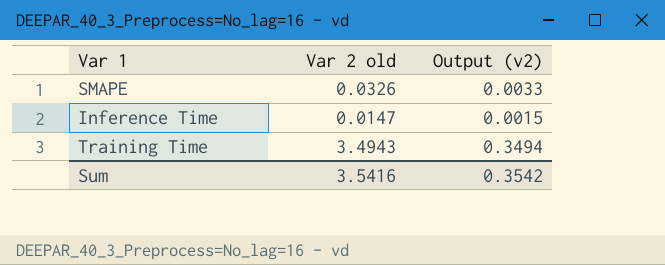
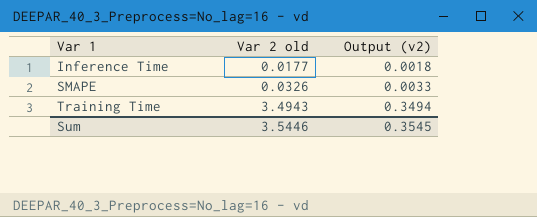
row order: none -> Var 1 ascending
Inference Time | Var 2 old: 0.0147 -> 0.0177
Inference Time | Output (v2): 0.0015 -> 0.0018
Sum | Var 2 old: 3.5416 -> 3.5446
Sum | Output (v2): 0.3542 -> 0.3545

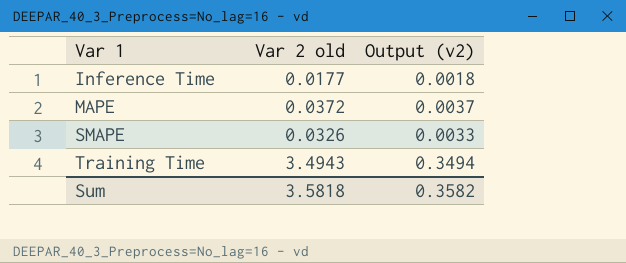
row MAPE: none -> 0.0372 | 0.0037
Sum | Var 2 old: 3.5446 -> 3.5818
Sum | Output (v2): 0.3545 -> 0.3582

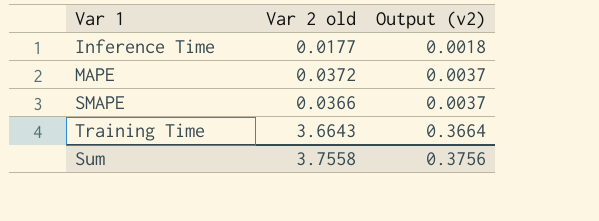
SMAPE | Var 2 old: 0.0326 -> 0.0366
SMAPE | Output (v2): 0.0033 -> 0.0037
Training Time | Var 2 old: 3.4943 -> 3.6643
Training Time | Output (v2): 0.3494 -> 0.3664
Sum | Var 2 old: 3.5818 -> 3.7558
Sum | Output (v2): 0.3582 -> 0.3756

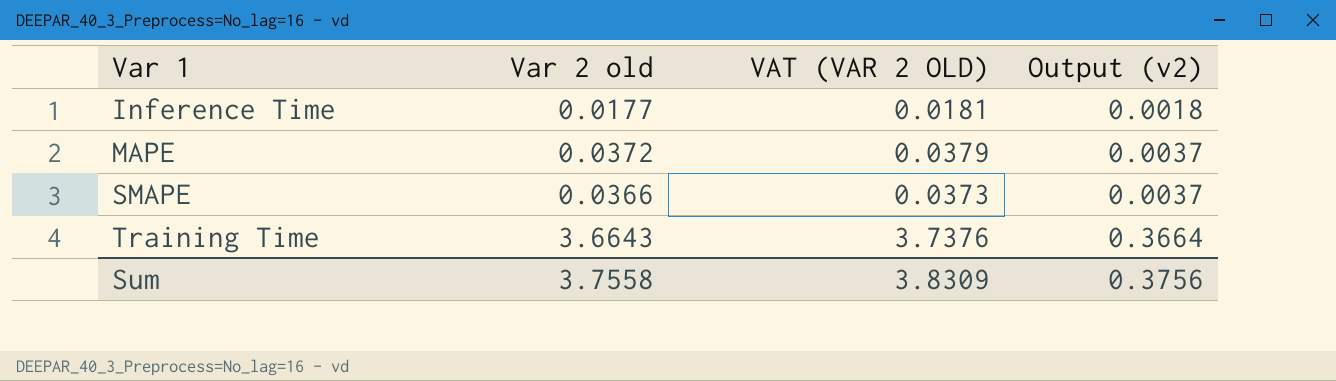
column VAT (VAR 2 OLD) | formula: none -> [Var 2 old] * 1.02

